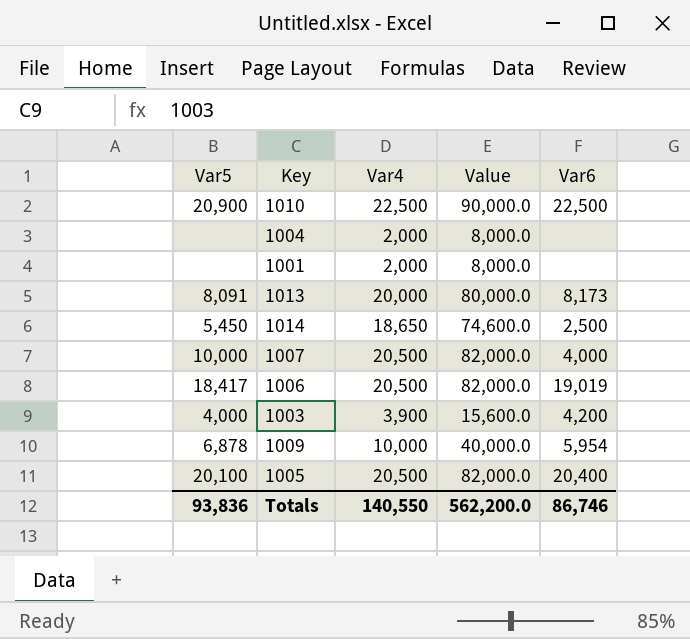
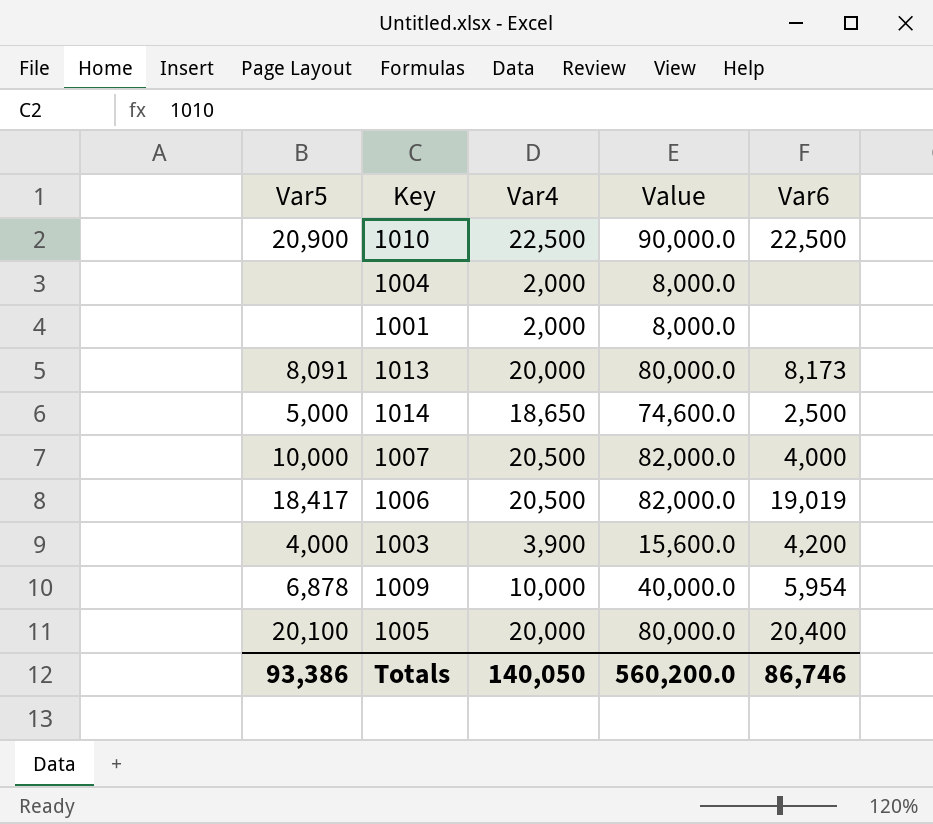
1014 | Var5: 5,450 -> 5,000
1005 | Var4: 20,500 -> 20,000
1005 | Value: 82,000.0 -> 80,000.0
Totals | Var5: 93,836 -> 93,386
Totals | Var4: 140,550 -> 140,050
Totals | Value: 562,200.0 -> 560,200.0

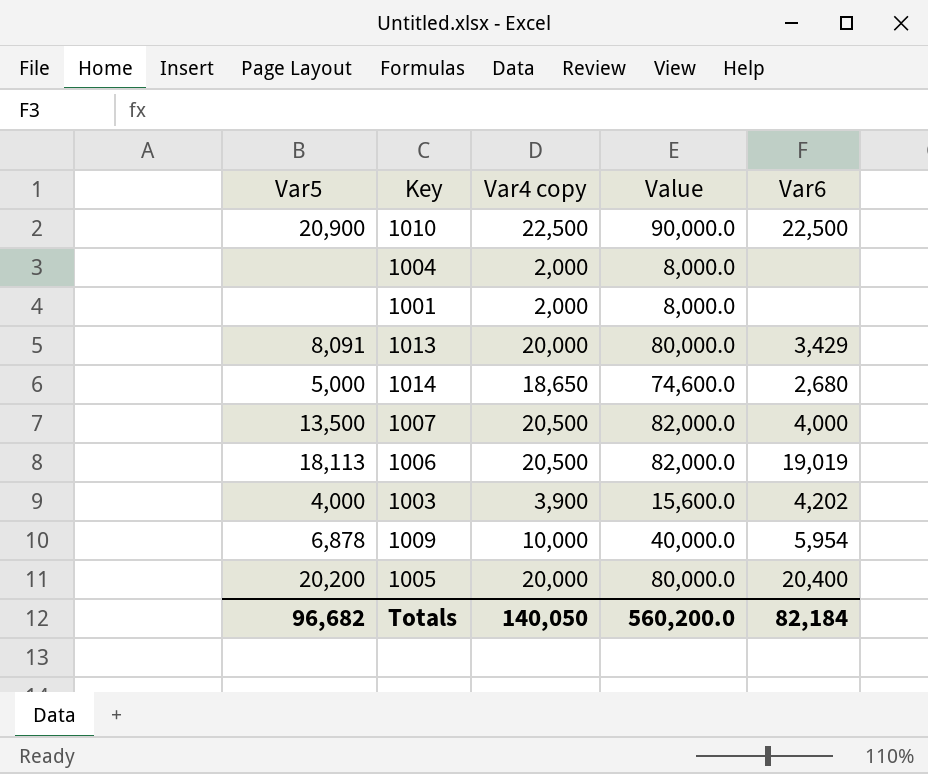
column name: Var4 -> Var4 copy
1013 | Var6: 8,173 -> 3,429
1014 | Var6: 2,500 -> 2,680
1007 | Var5: 10,000 -> 13,500
1006 | Var5: 18,417 -> 18,113
1003 | Var6: 4,200 -> 4,202
1005 | Var5: 20,100 -> 20,200
Totals | Var5: 93,386 -> 96,682
Totals | Var6: 86,746 -> 82,184

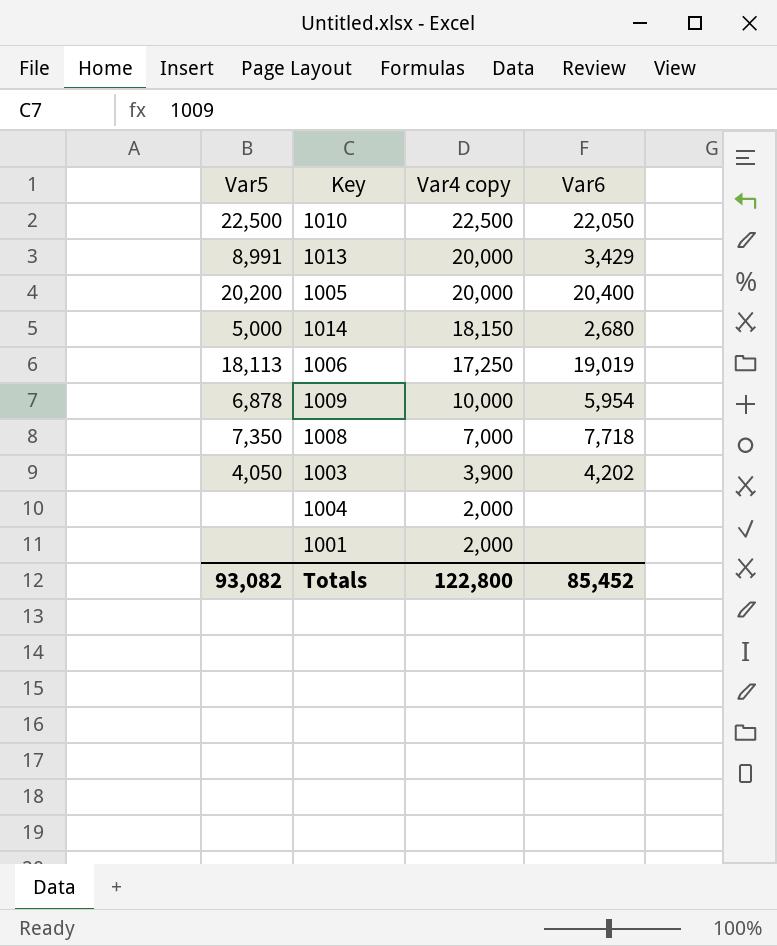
row order: none -> Var4 copy descending
column Value | formula: [Var4 copy] * 4 -> none
row 1007: 13,500 | 20,500 | 82,000.0 | 4,000 -> none
1010 | Var5: 20,900 -> 22,500
1010 | Var6: 22,500 -> 22,050
1013 | Var5: 8,091 -> 8,991
1014 | Var4 copy: 18,650 -> 18,150
1006 | Var4 copy: 20,500 -> 17,250
row 1008: none -> 7,350 | 7,000 | 7,718
1003 | Var5: 4,000 -> 4,050
Totals | Var5: 96,682 -> 93,082
Totals | Var4 copy: 140,050 -> 122,800
Totals | Var6: 82,184 -> 85,452

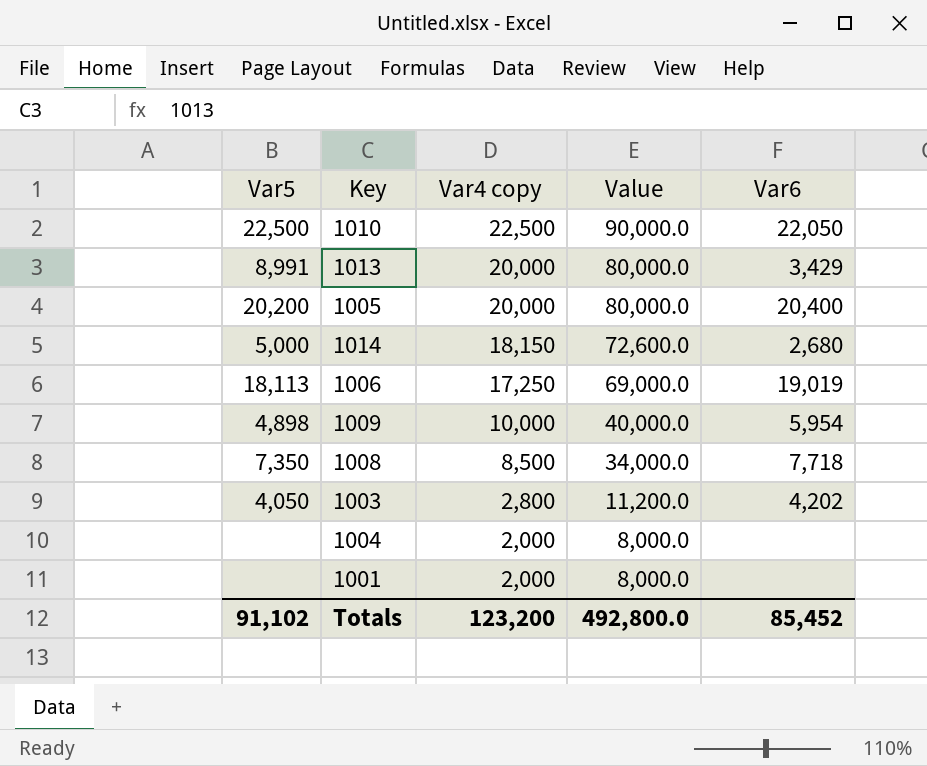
column Value | formula: none -> [Var4 copy] * 4
1009 | Var5: 6,878 -> 4,898
1008 | Var4 copy: 7,000 -> 8,500
1003 | Var4 copy: 3,900 -> 2,800
Totals | Var5: 93,082 -> 91,102
Totals | Var4 copy: 122,800 -> 123,200

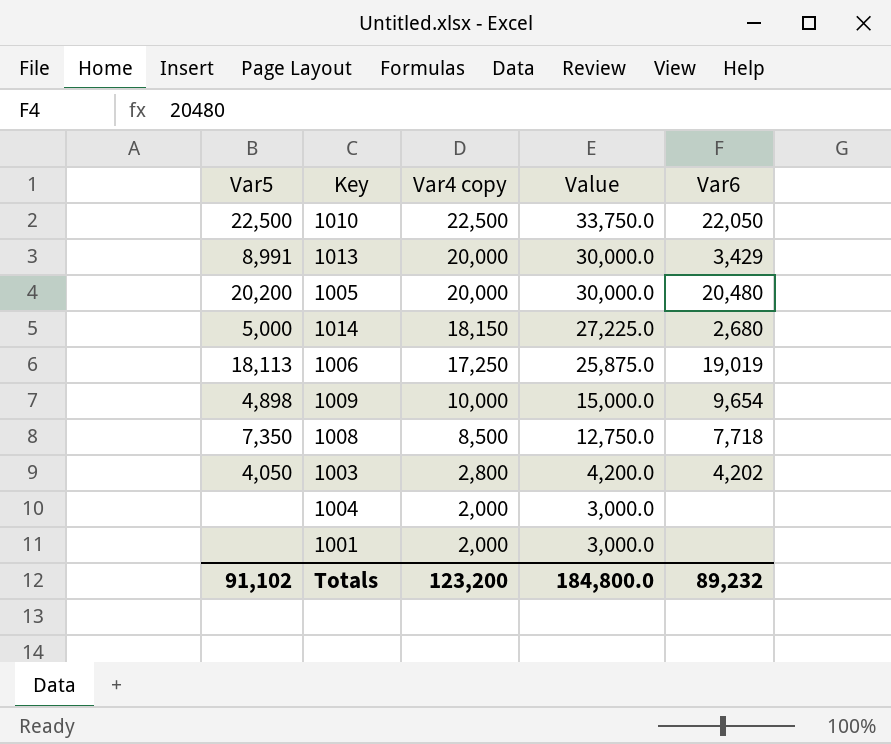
column Value | formula: [Var4 copy] * 4 -> [Var4 copy] * 1.5
1005 | Var6: 20,400 -> 20,480
1009 | Var6: 5,954 -> 9,654
Totals | Value: 492,800.0 -> 184,800.0
Totals | Var6: 85,452 -> 89,232

